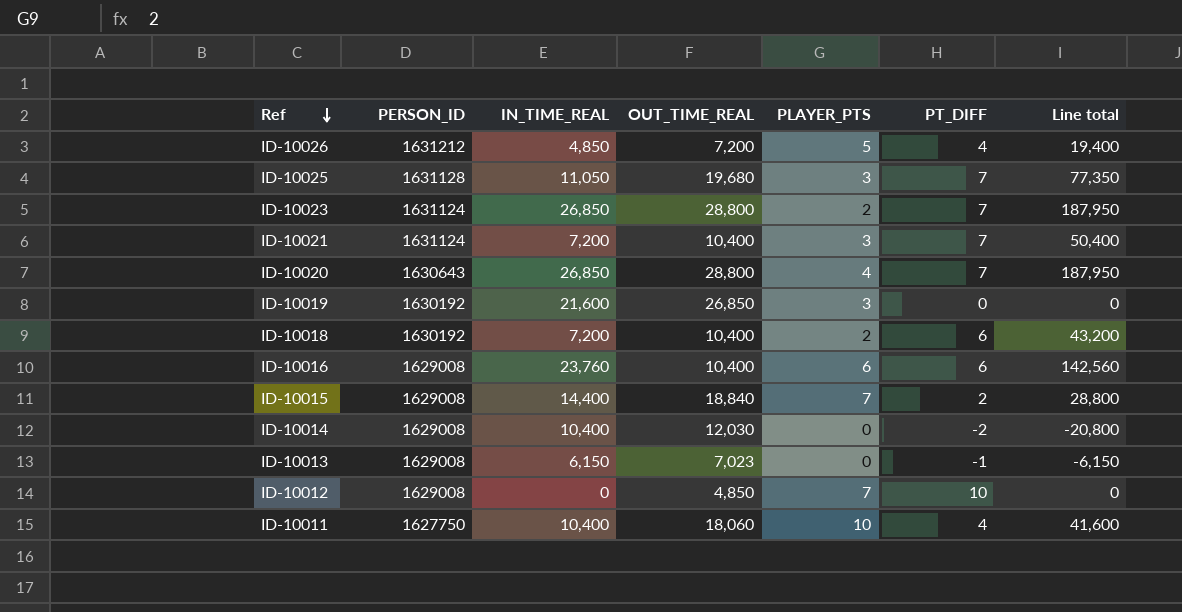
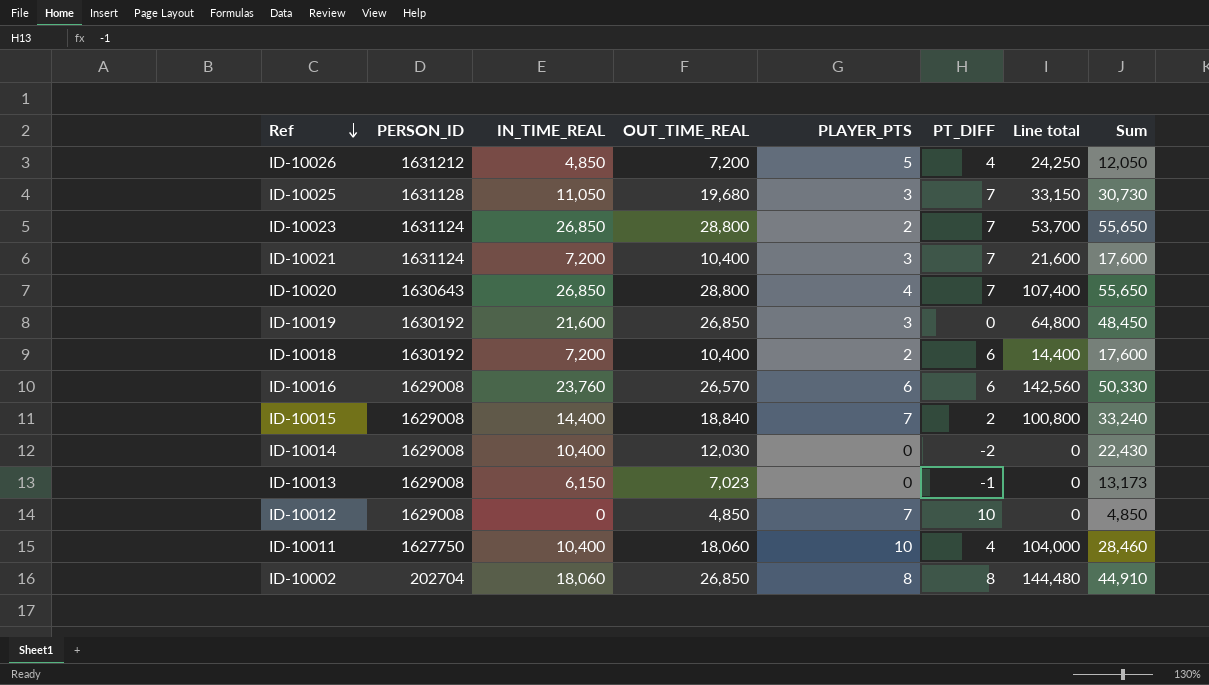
column Line total | formula: [IN_TIME_REAL] * [PT_DIFF] -> [IN_TIME_REAL] * [PLAYER_PTS]
column Sum | formula: none -> [IN_TIME_REAL] + [OUT_TIME_REAL]
ID-10016 | OUT_TIME_REAL: 10,400 -> 26,570
row ID-10002: none -> 202704 | 18,060 | 26,850 | 8 | 8 | 144,480 | 44,910

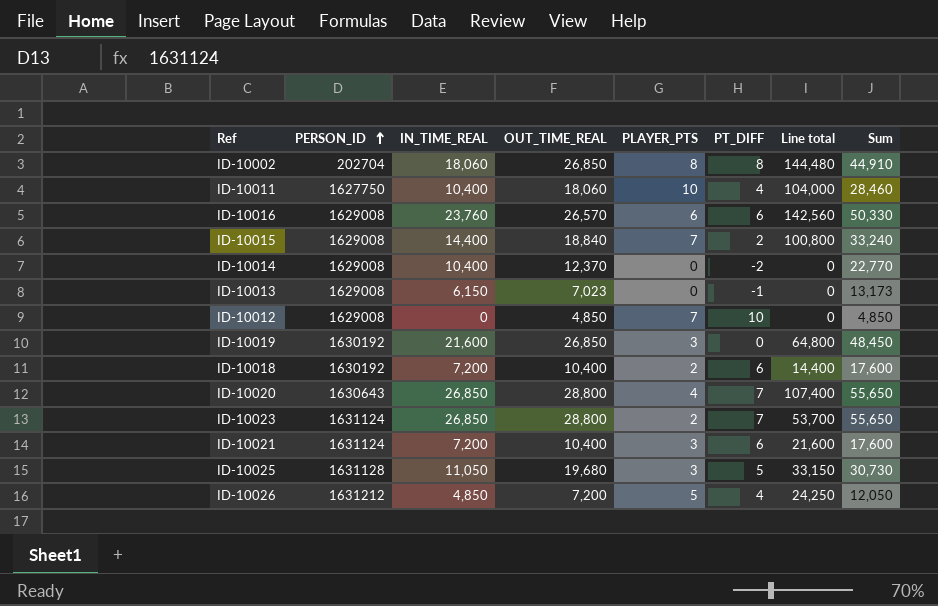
row order: Ref descending -> PERSON_ID ascending
ID-10014 | OUT_TIME_REAL: 12,030 -> 12,370
ID-10014 | Sum: 22,430 -> 22,770
ID-10021 | PT_DIFF: 7 -> 6
ID-10025 | PT_DIFF: 7 -> 5

